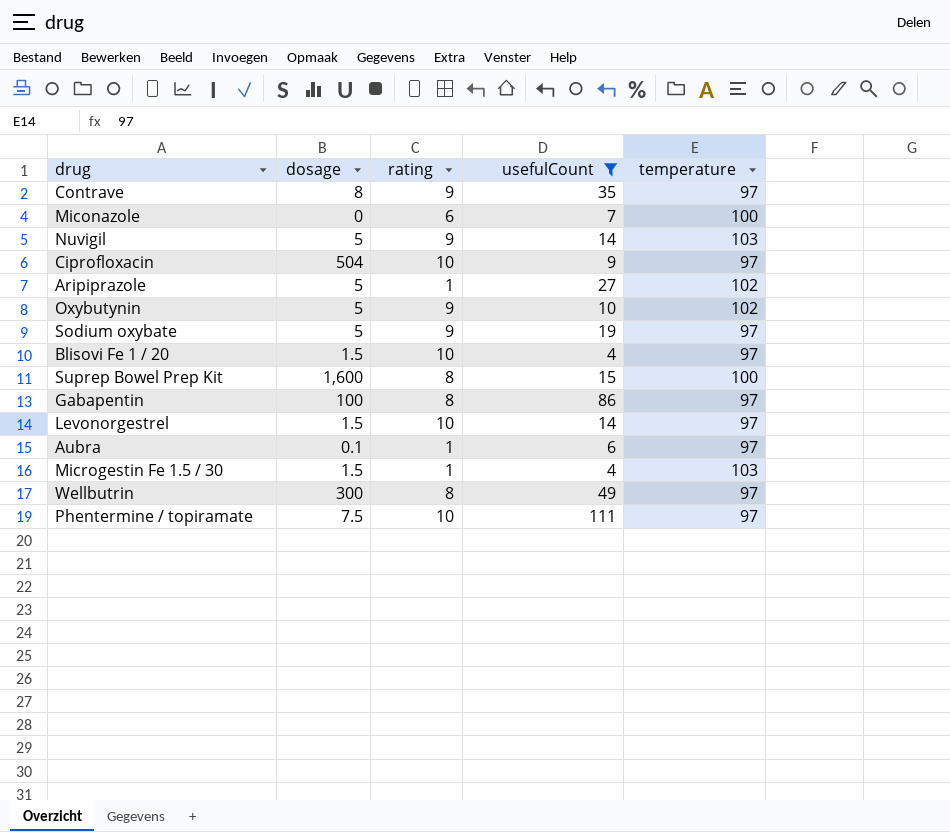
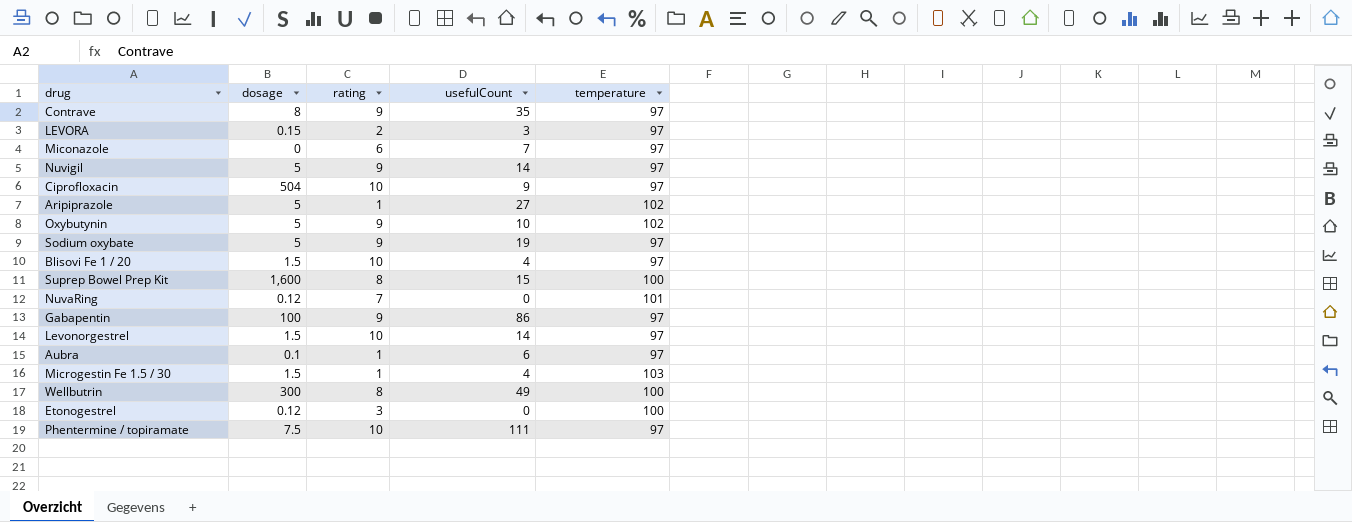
filter: usefulCount >= 4 -> none
Miconazole | temperature: 100 -> 97
Nuvigil | temperature: 103 -> 97
Gabapentin | rating: 8 -> 9
Wellbutrin | temperature: 97 -> 100

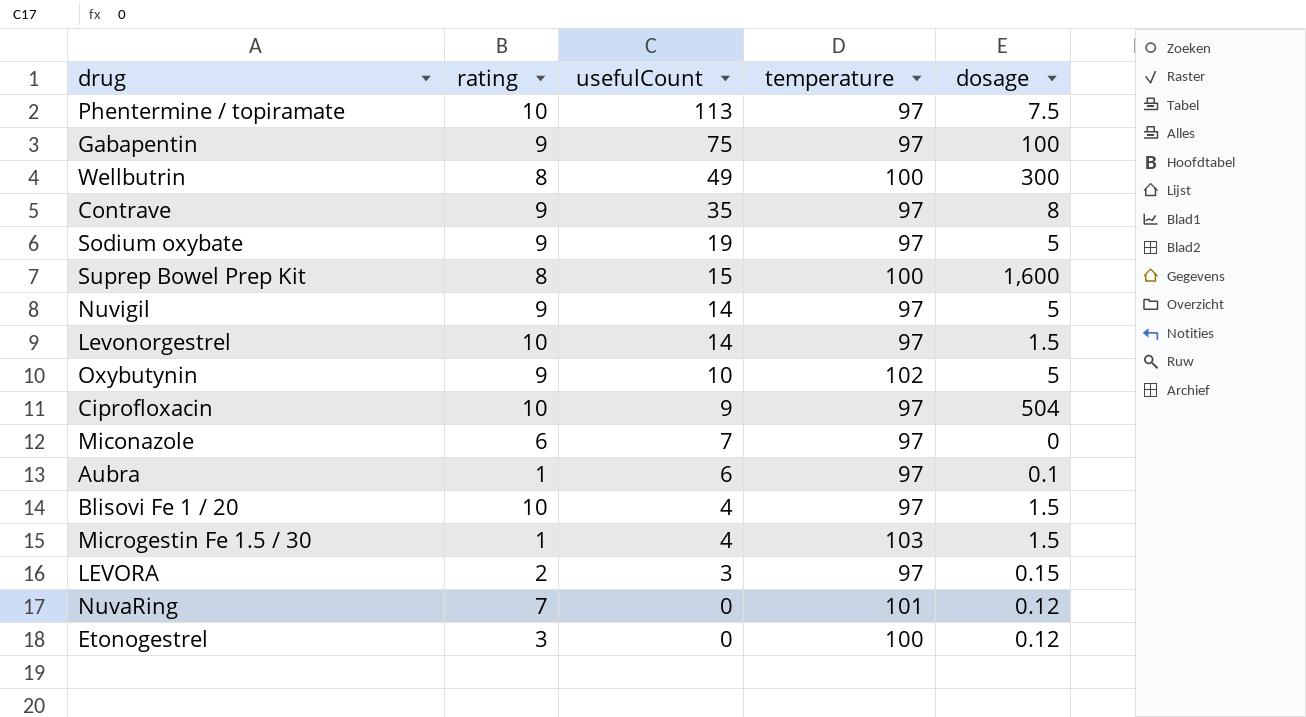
row order: none -> usefulCount descending
column dosage | position: 2 -> 5
row Aripiprazole: 5 | 1 | 27 | 102 -> none
Phentermine / topiramate | usefulCount: 111 -> 113
Gabapentin | usefulCount: 86 -> 75

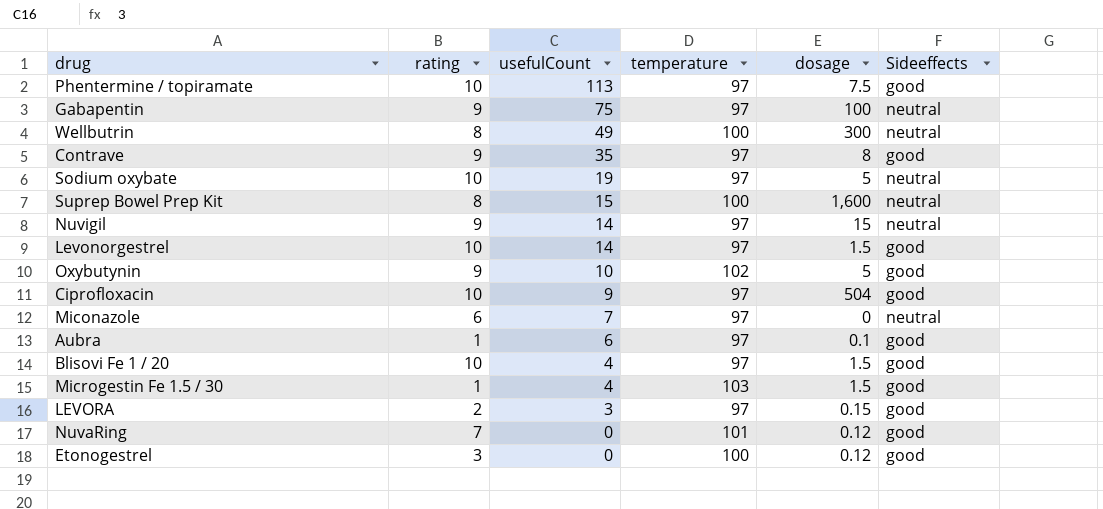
column Sideeffects | position: none -> 6
Sodium oxybate | rating: 9 -> 10
Nuvigil | dosage: 5 -> 15

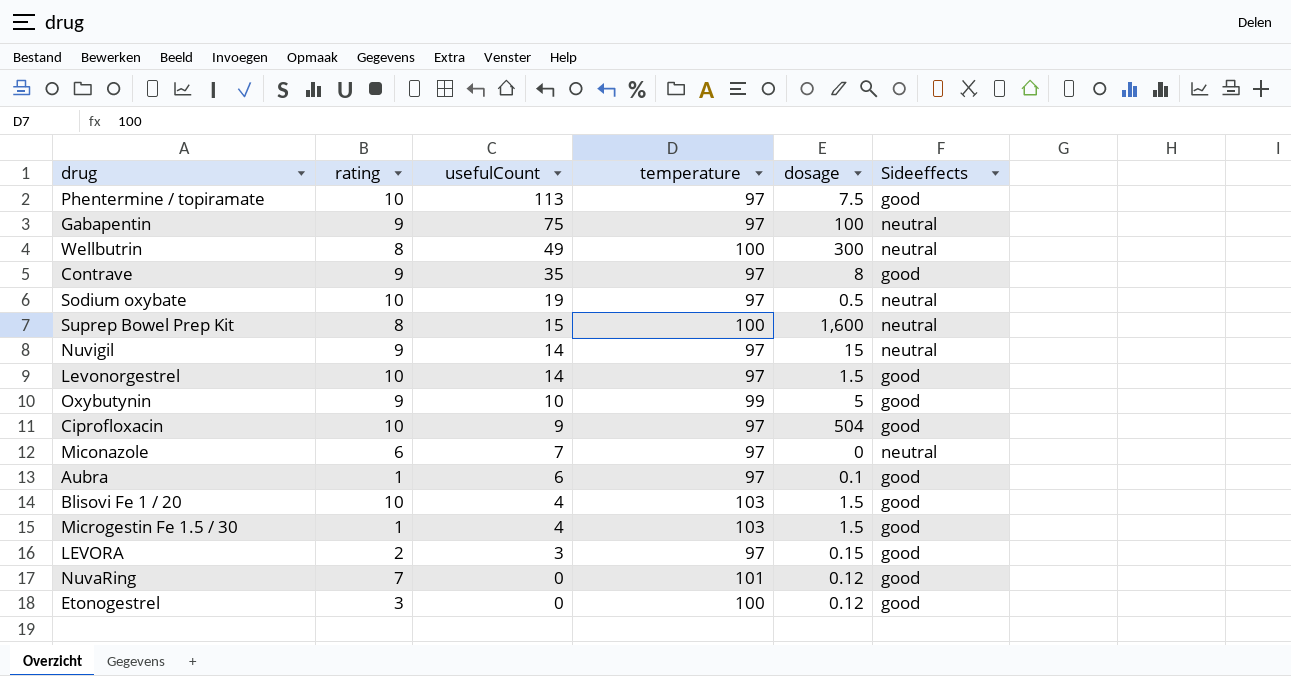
Sodium oxybate | dosage: 5 -> 0.5
Oxybutynin | temperature: 102 -> 99
Blisovi Fe 1 / 20 | temperature: 97 -> 103

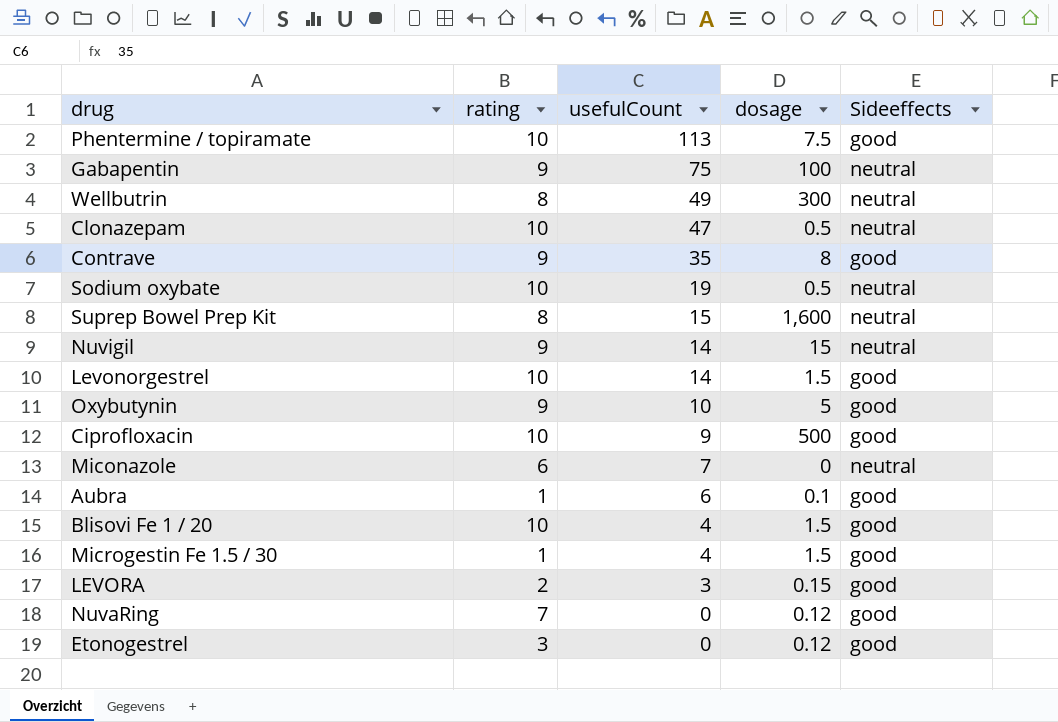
column temperature | position: 4 -> none
row Clonazepam: none -> 10 | 47 | 0.5 | neutral
Ciprofloxacin | dosage: 504 -> 500

